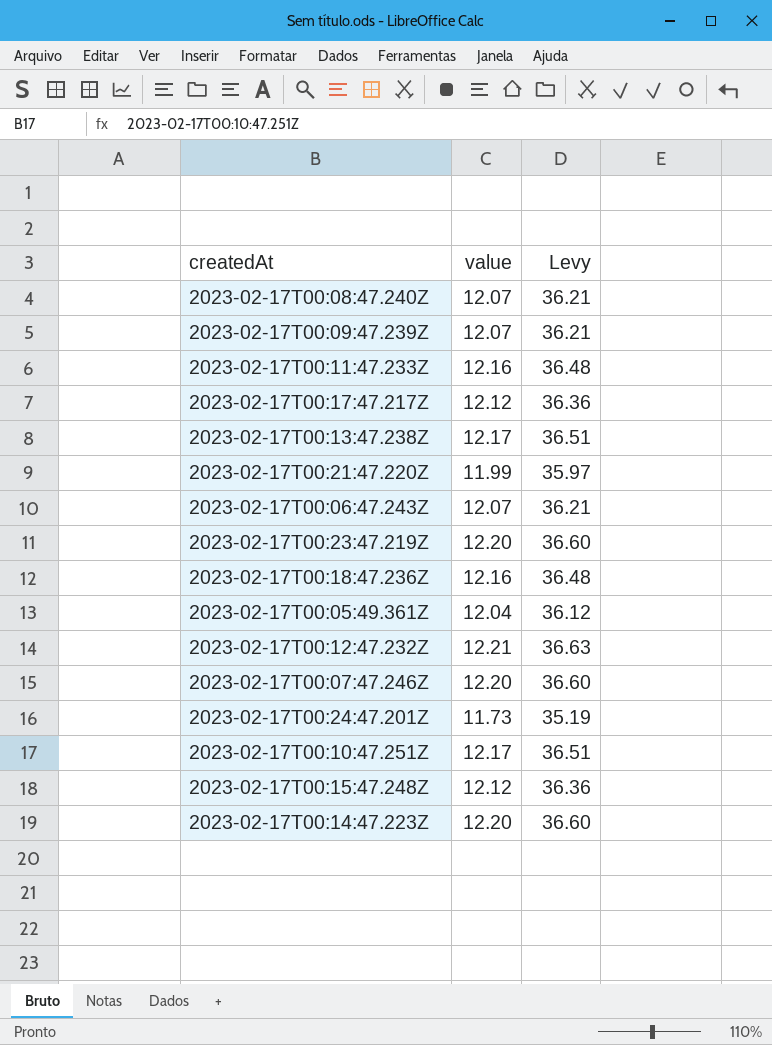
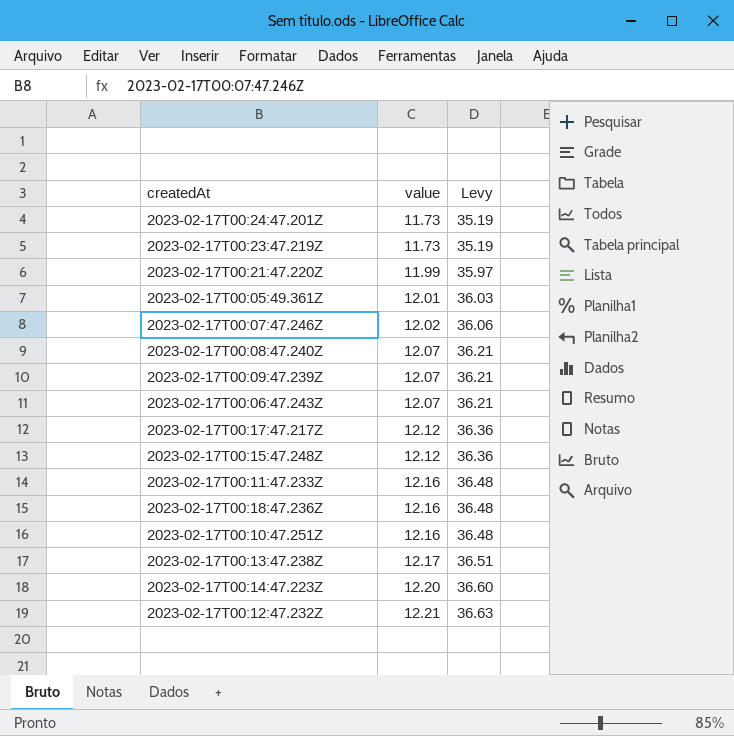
row order: none -> value ascending
2023-02-17T00:23:47.219Z | value: 12.20 -> 11.73
2023-02-17T00:23:47.219Z | Levy: 36.60 -> 35.19
2023-02-17T00:05:49.361Z | value: 12.04 -> 12.01
2023-02-17T00:05:49.361Z | Levy: 36.12 -> 36.03
2023-02-17T00:07:47.246Z | value: 12.20 -> 12.02
2023-02-17T00:07:47.246Z | Levy: 36.60 -> 36.06
2023-02-17T00:10:47.251Z | value: 12.17 -> 12.16
2023-02-17T00:10:47.251Z | Levy: 36.51 -> 36.48

